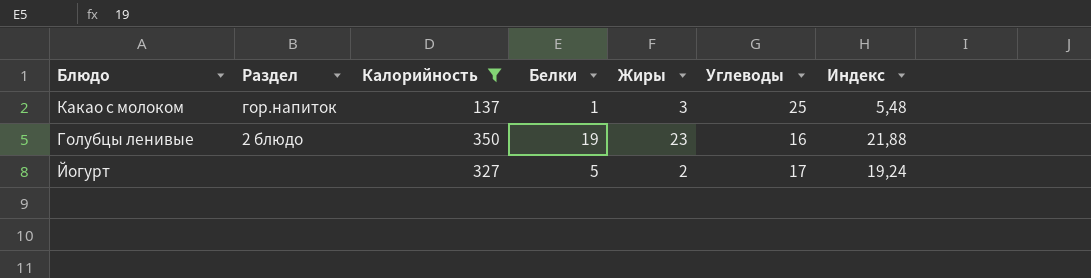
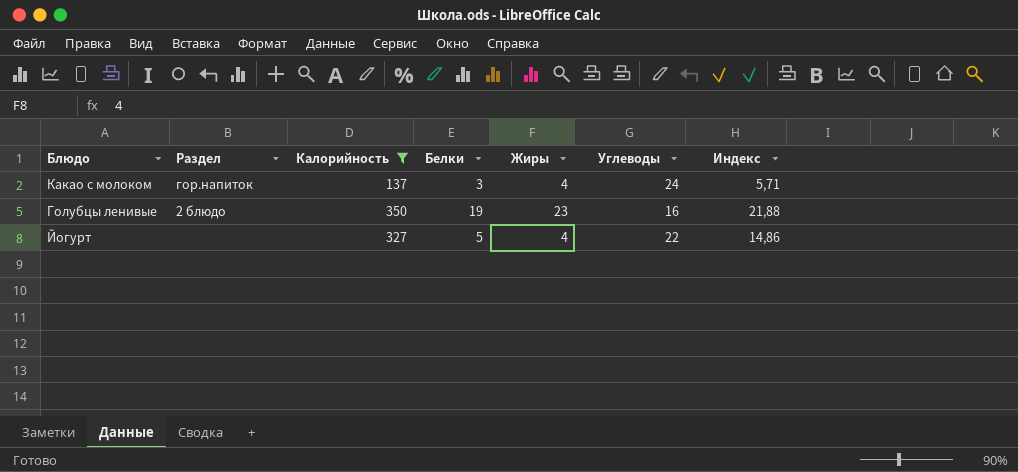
Какао с молоком | Белки: 1 -> 3
Какао с молоком | Жиры: 3 -> 4
Какао с молоком | Углеводы: 25 -> 24
Какао с молоком | Индекс: 5,48 -> 5,71
Йогурт | Жиры: 2 -> 4
Йогурт | Углеводы: 17 -> 22
Йогурт | Индекс: 19,24 -> 14,86

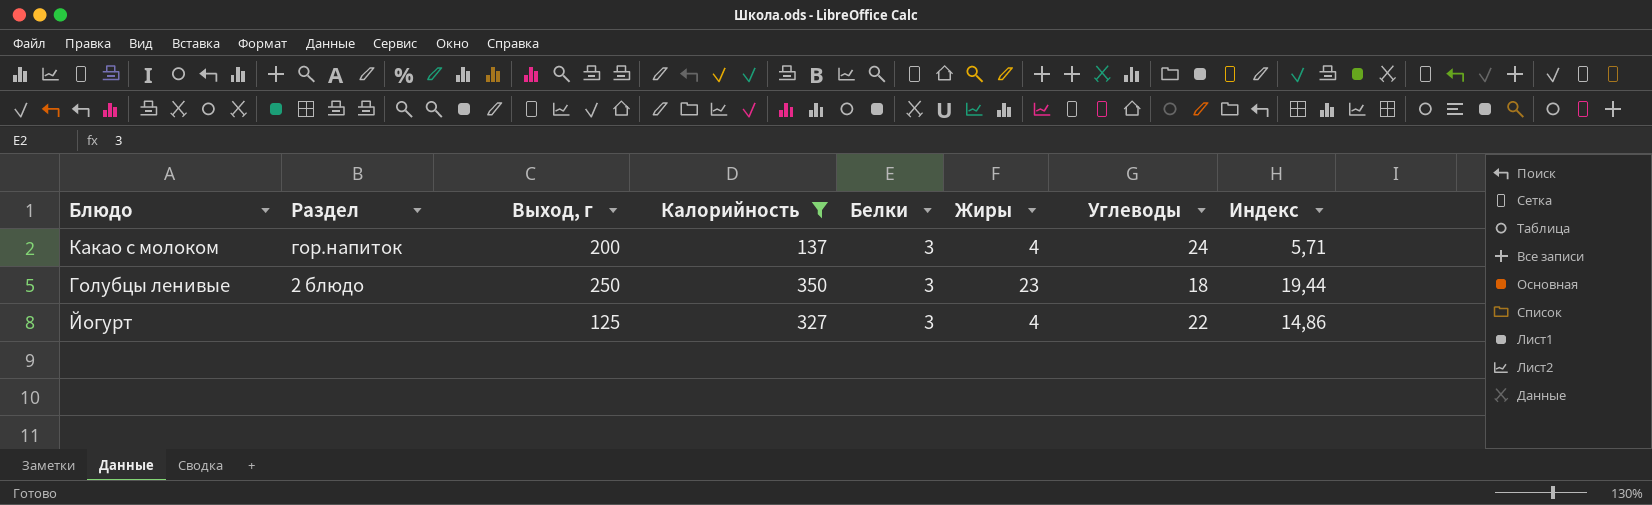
column Выход, г | position: none -> 3
Голубцы ленивые | Белки: 19 -> 3
Голубцы ленивые | Углеводы: 16 -> 18
Голубцы ленивые | Индекс: 21,88 -> 19,44
Йогурт | Белки: 5 -> 3

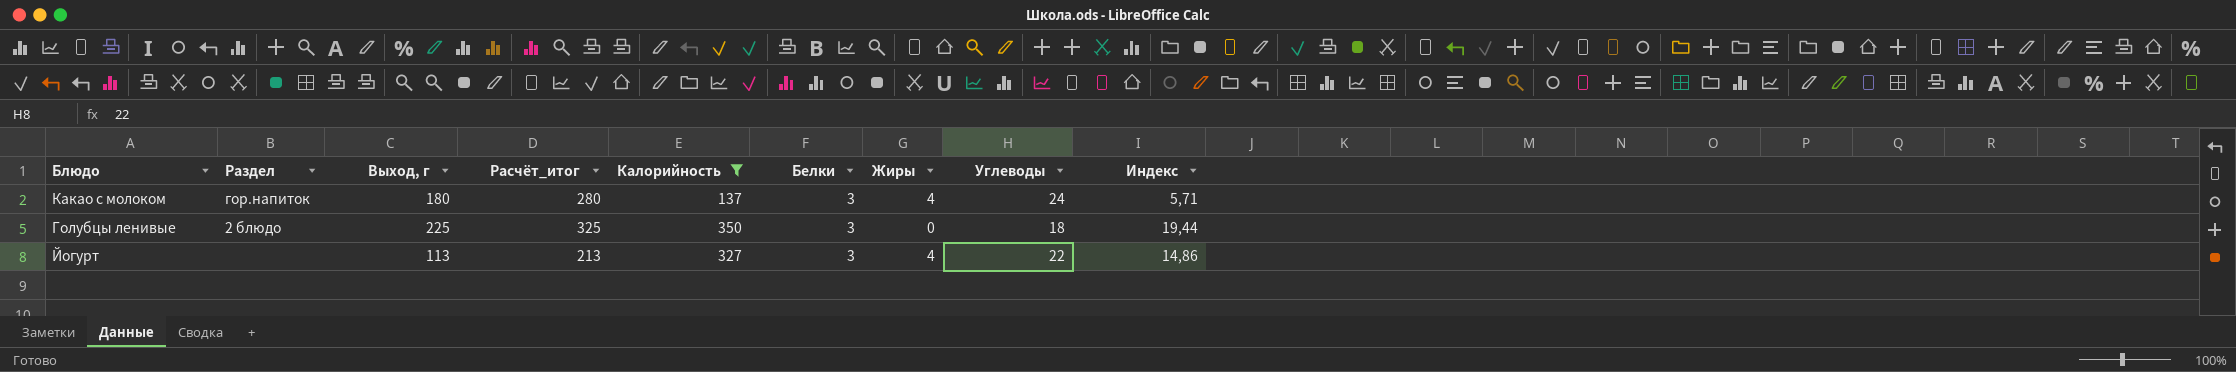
column Расчёт_итог | formula: none -> [Выход, г] + 100
Какао с молоком | Выход, г: 200 -> 180
Голубцы ленивые | Выход, г: 250 -> 225
Голубцы ленивые | Жиры: 23 -> 0
Йогурт | Выход, г: 125 -> 113

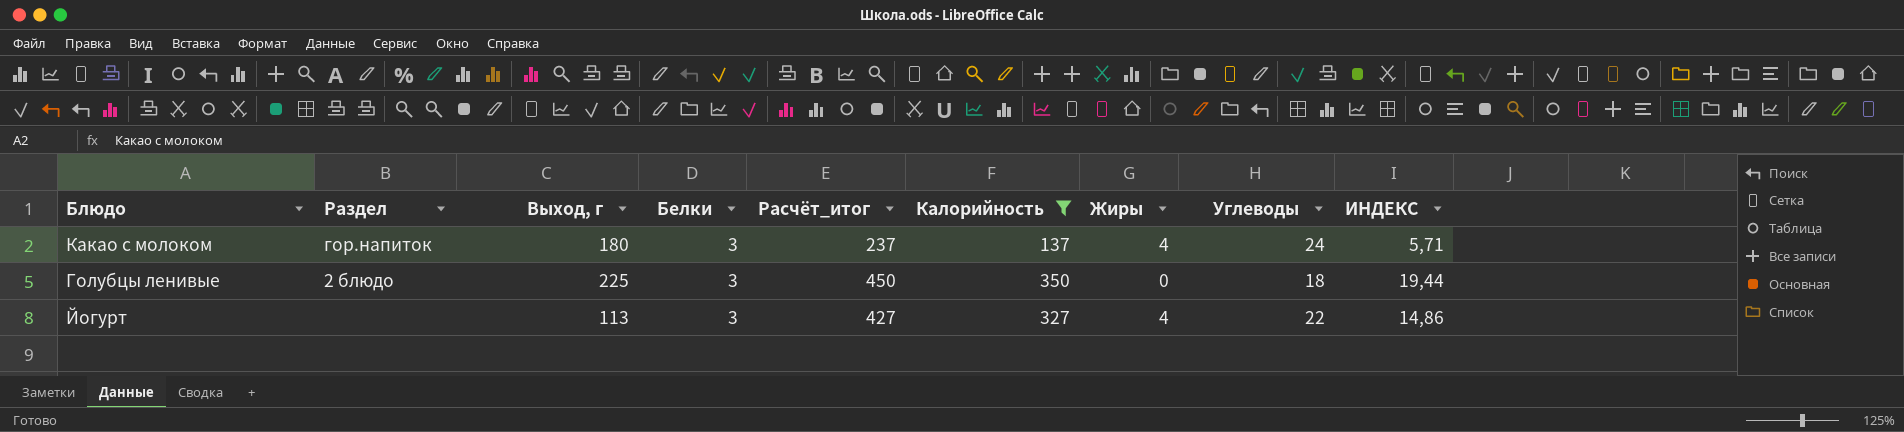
column Белки | position: 6 -> 4
column Расчёт_итог | formula: [Выход, г] + 100 -> [Калорийность] + 100
column name: Индекс -> ИНДЕКС

